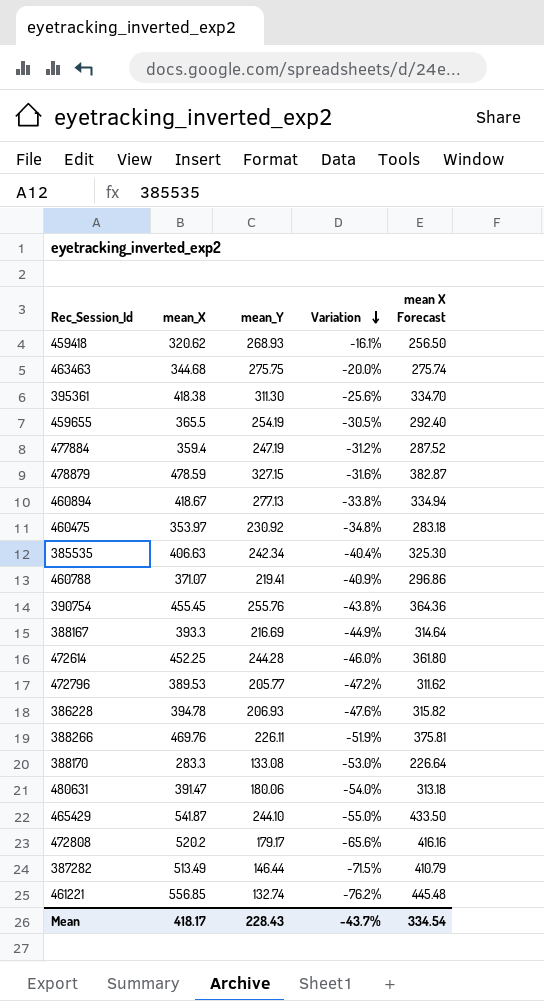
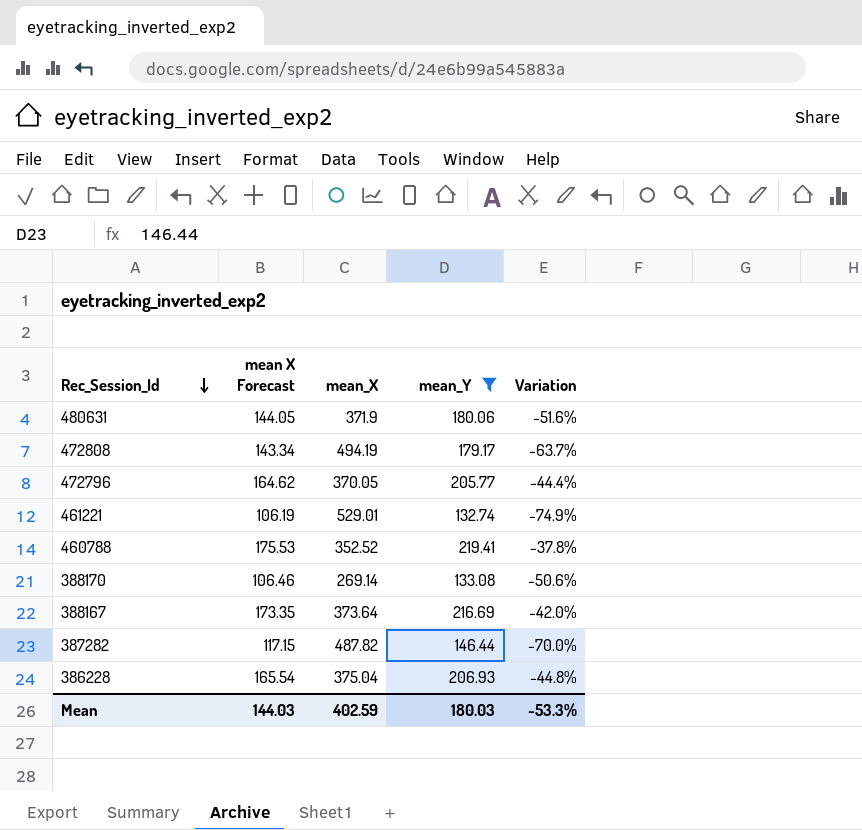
filter: none -> mean_Y <= 219.41
row order: Variation descending -> Rec_Session_Id descending
column mean X Forecast | formula: [mean_X] * 0.8 -> [mean_Y] * 0.8
column mean X Forecast | position: 5 -> 2
480631 | mean_X: 391.47 -> 371.9
480631 | Variation: -54.0% -> -51.6%
472808 | mean_X: 520.2 -> 494.19
472808 | Variation: -65.6% -> -63.7%
472796 | mean_X: 389.53 -> 370.05
472796 | Variation: -47.2% -> -44.4%
461221 | mean_X: 556.85 -> 529.01
461221 | Variation: -76.2% -> -74.9%
460788 | mean_X: 371.07 -> 352.52
460788 | Variation: -40.9% -> -37.8%
388170 | mean_X: 283.3 -> 269.14
388170 | Variation: -53.0% -> -50.6%
388167 | mean_X: 393.3 -> 373.64
388167 | Variation: -44.9% -> -42.0%
387282 | mean_X: 513.49 -> 487.82
387282 | Variation: -71.5% -> -70.0%
386228 | mean_X: 394.78 -> 375.04
386228 | Variation: -47.6% -> -44.8%
Mean | mean X Forecast: 334.54 -> 144.03
Mean | mean_X: 418.17 -> 402.59
Mean | mean_Y: 228.43 -> 180.03
Mean | Variation: -43.7% -> -53.3%

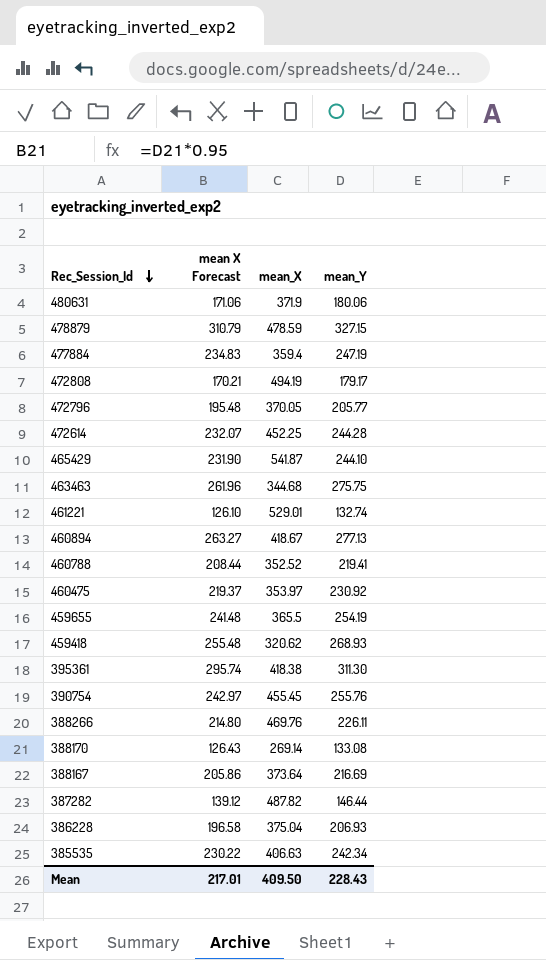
filter: mean_Y <= 219.41 -> none
column Variation | formula: ([mean_Y] - [mean_X]) / [mean_X] -> none
column mean X Forecast | formula: [mean_Y] * 0.8 -> [mean_Y] * 0.95
Mean | mean X Forecast: 144.03 -> 217.01
Mean | mean_X: 402.59 -> 409.50
Mean | mean_Y: 180.03 -> 228.43

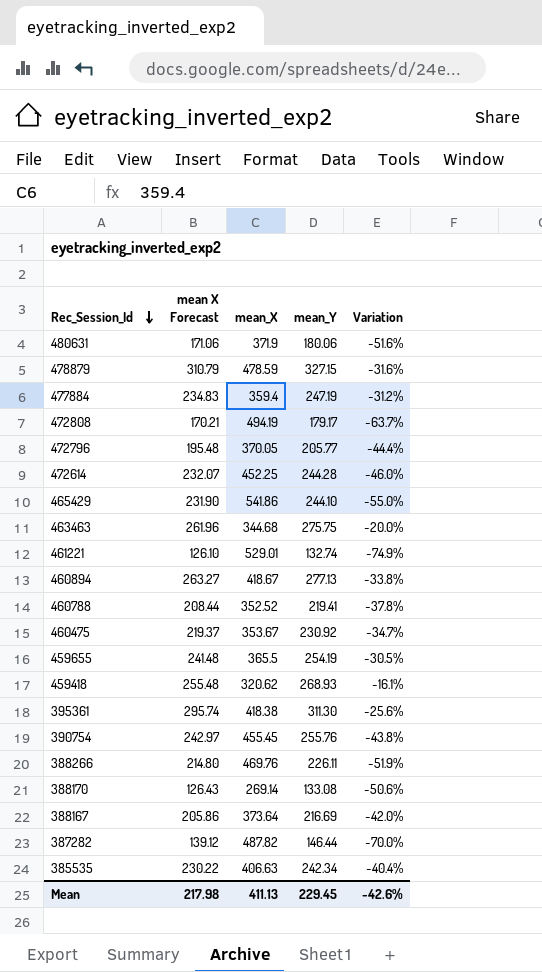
column Variation | formula: none -> ([mean_Y] - [mean_X]) / [mean_X]
row 386228: 196.58 | 375.04 | 206.93 -> none
465429 | mean_X: 541.87 -> 541.86
460475 | mean_X: 353.97 -> 353.67
Mean | mean X Forecast: 217.01 -> 217.98
Mean | mean_X: 409.50 -> 411.13
Mean | mean_Y: 228.43 -> 229.45

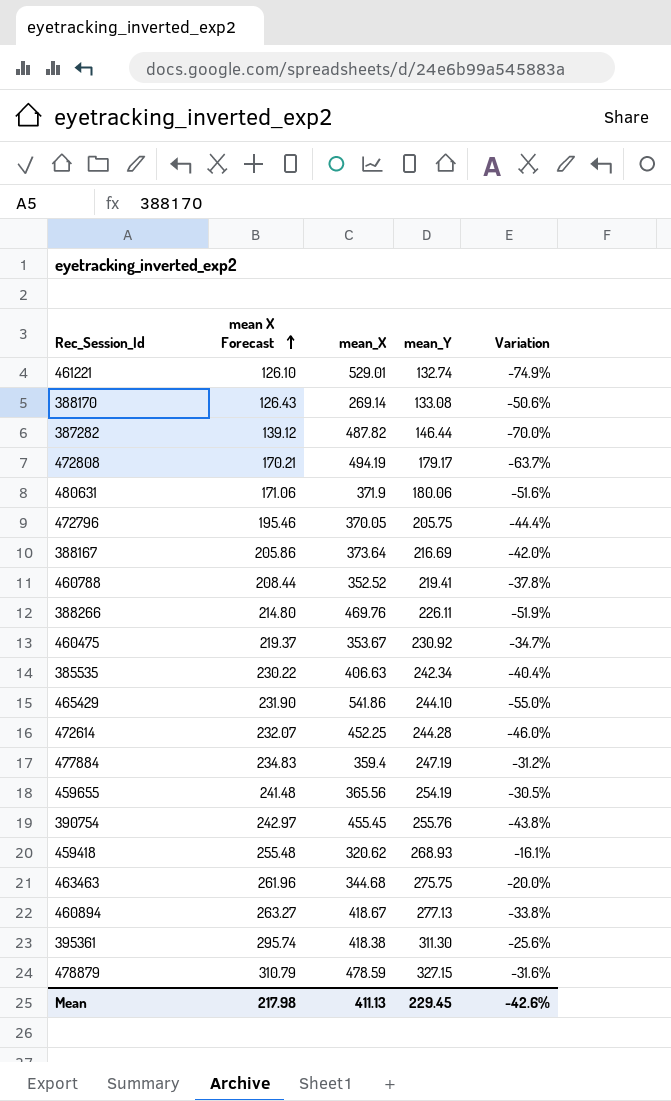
row order: Rec_Session_Id descending -> mean X Forecast ascending
472796 | mean X Forecast: 195.48 -> 195.46
472796 | mean_Y: 205.77 -> 205.75
459655 | mean_X: 365.5 -> 365.56

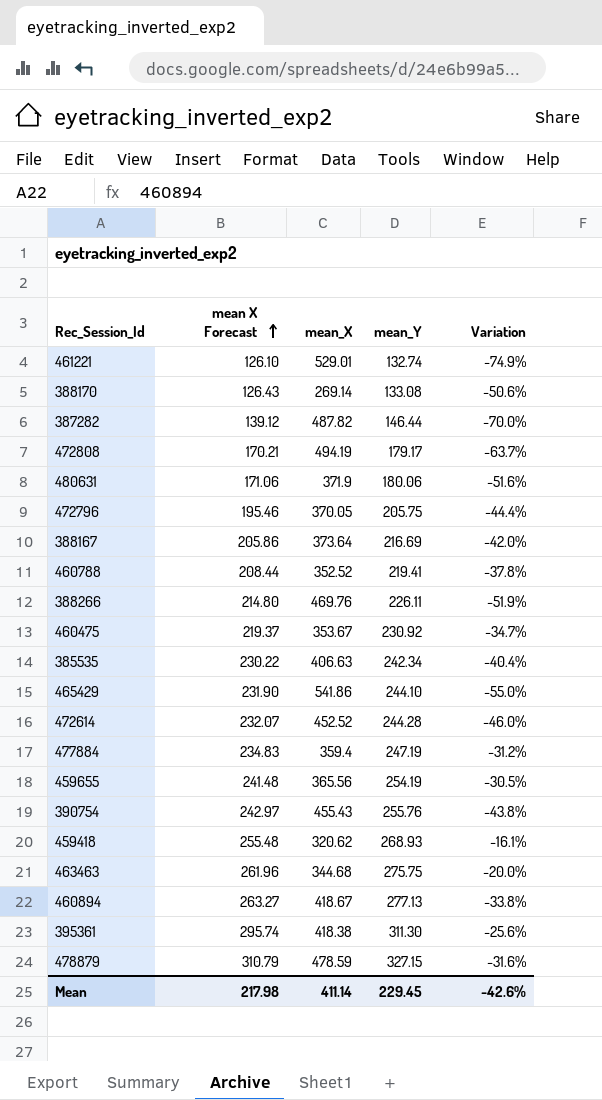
472614 | mean_X: 452.25 -> 452.52
390754 | mean_X: 455.45 -> 455.43
Mean | mean_X: 411.13 -> 411.14

